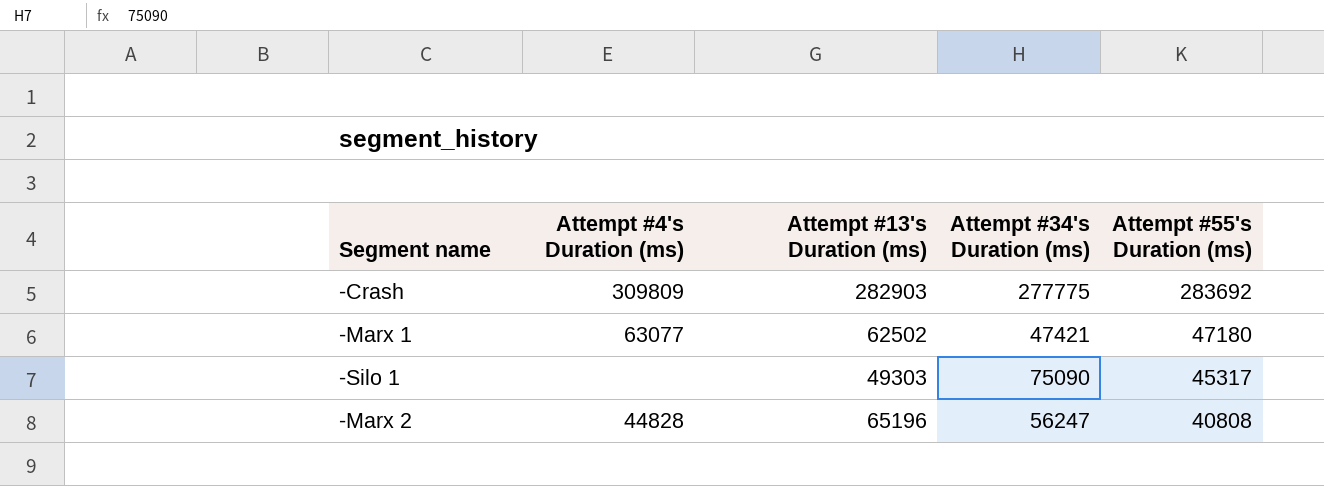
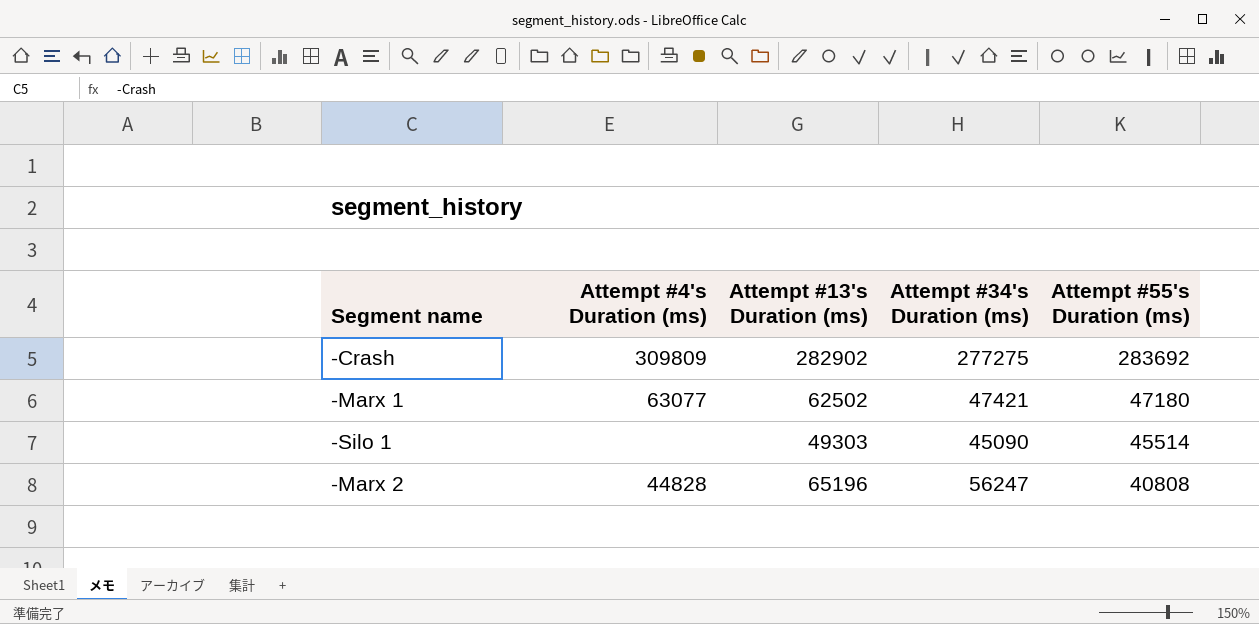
-Crash | Attempt #13's Duration (ms): 282903 -> 282902
-Crash | Attempt #34's Duration (ms): 277775 -> 277275
-Silo 1 | Attempt #34's Duration (ms): 75090 -> 45090
-Silo 1 | Attempt #55's Duration (ms): 45317 -> 45514

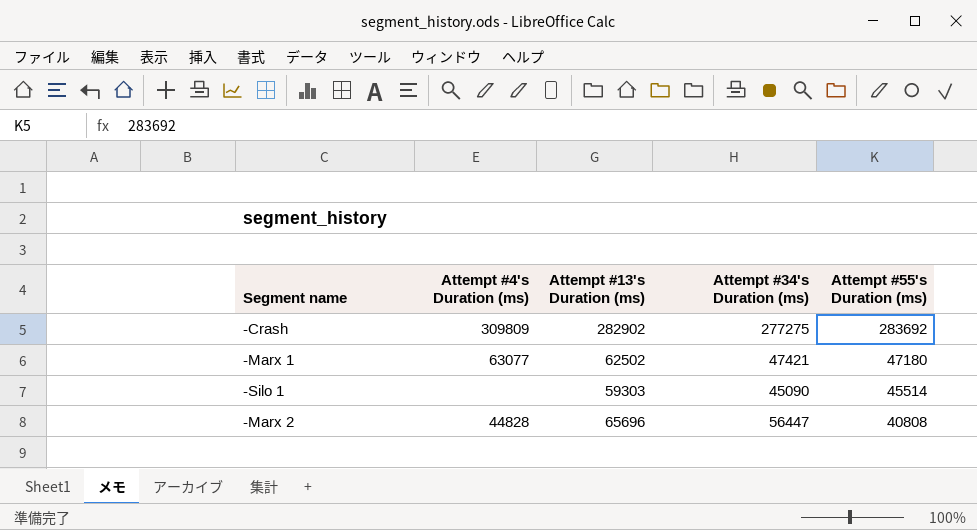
-Silo 1 | Attempt #13's Duration (ms): 49303 -> 59303
-Marx 2 | Attempt #13's Duration (ms): 65196 -> 65696
-Marx 2 | Attempt #34's Duration (ms): 56247 -> 56447

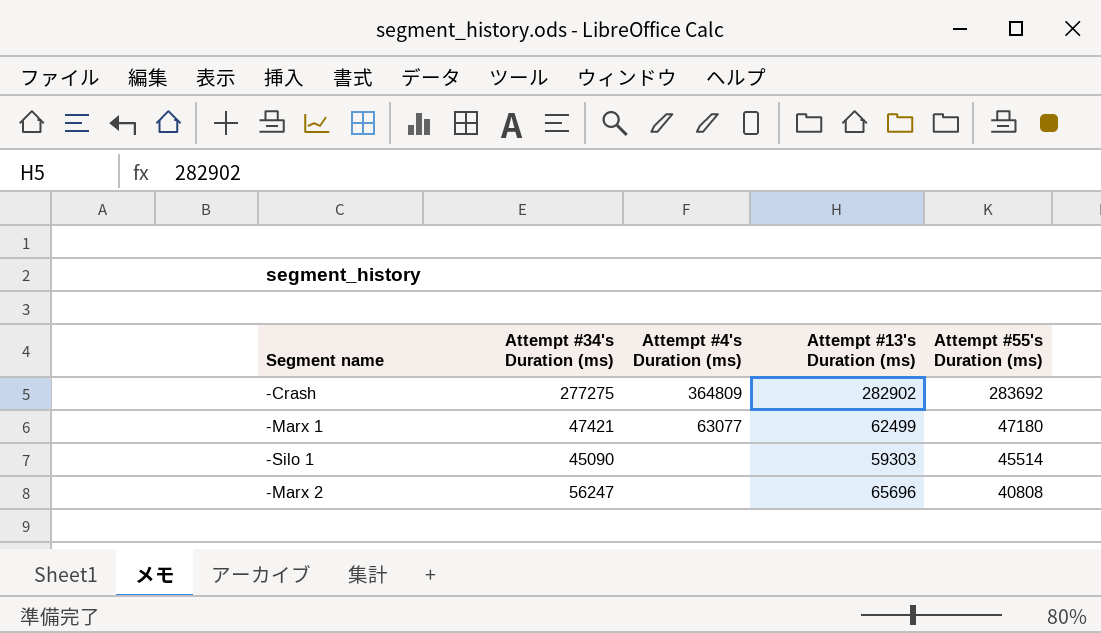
column Attempt #34's Duration (ms) | position: 4 -> 2
-Crash | Attempt #4's Duration (ms): 309809 -> 364809
-Marx 1 | Attempt #13's Duration (ms): 62502 -> 62499
-Marx 2 | Attempt #34's Duration (ms): 56447 -> 56247
-Marx 2 | Attempt #4's Duration (ms): 44828 -> none

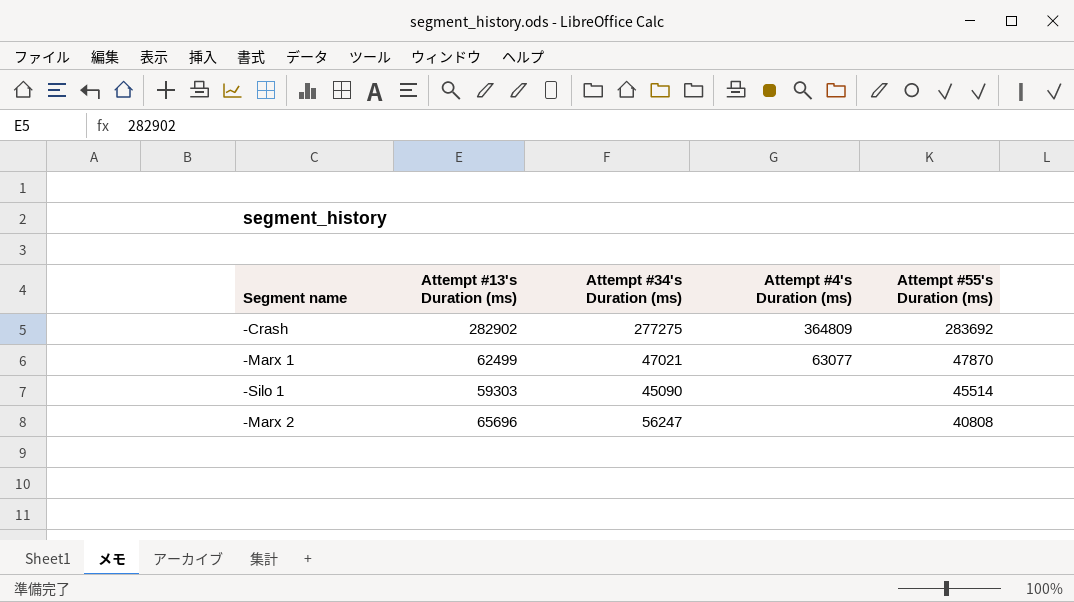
column Attempt #13's Duration (ms) | position: 4 -> 2
-Marx 1 | Attempt #34's Duration (ms): 47421 -> 47021
-Marx 1 | Attempt #55's Duration (ms): 47180 -> 47870

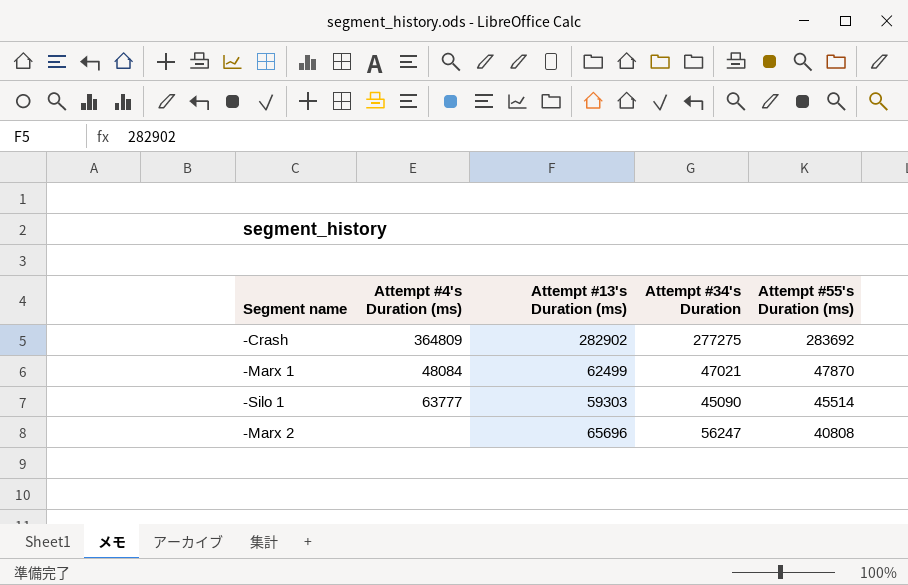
column Attempt #4's Duration (ms) | position: 4 -> 2
column name: Attempt #34's Duration (ms) -> Attempt #34's Duration
-Marx 1 | Attempt #4's Duration (ms): 63077 -> 48084
-Silo 1 | Attempt #4's Duration (ms): none -> 63777

